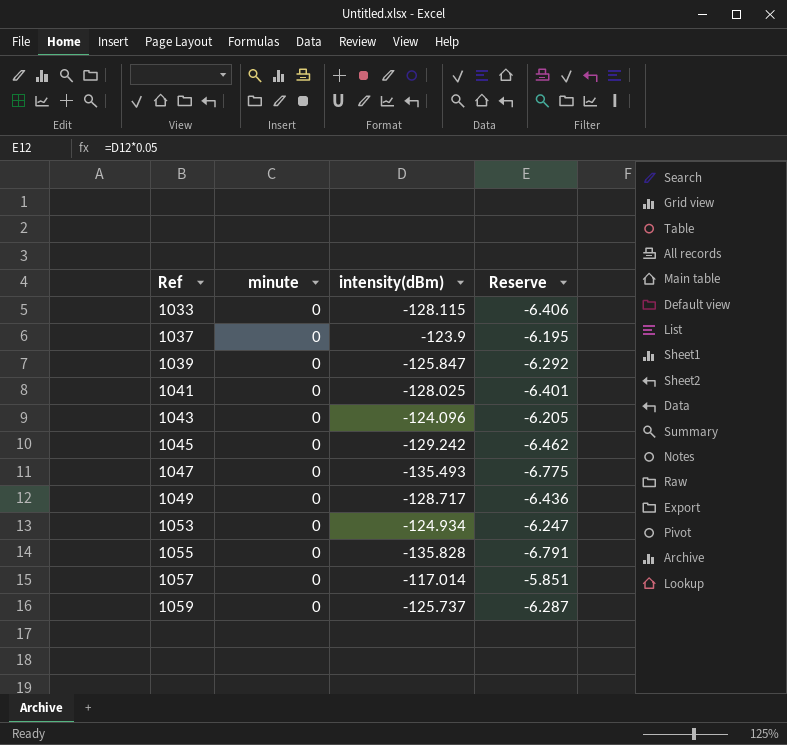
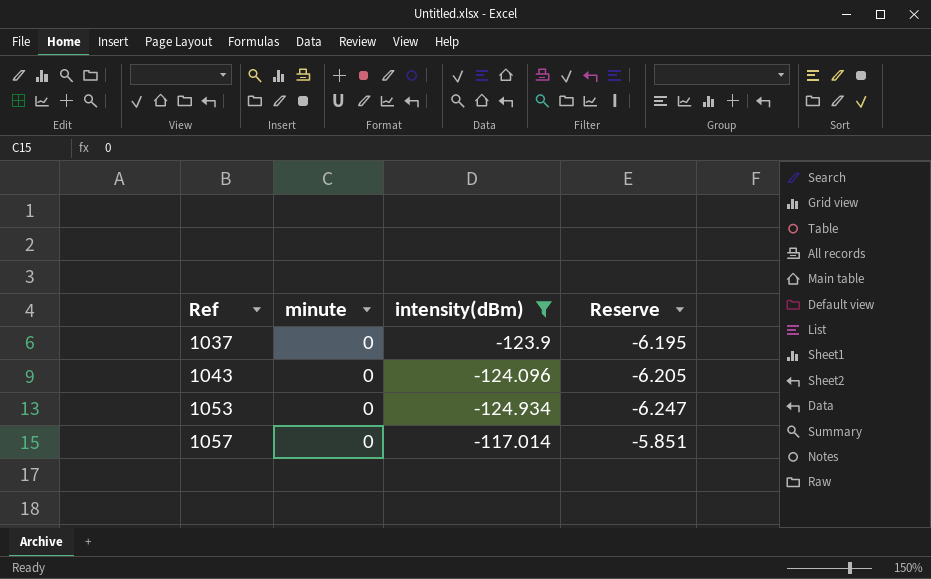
filter: none -> intensity(dBm) >= -124.934

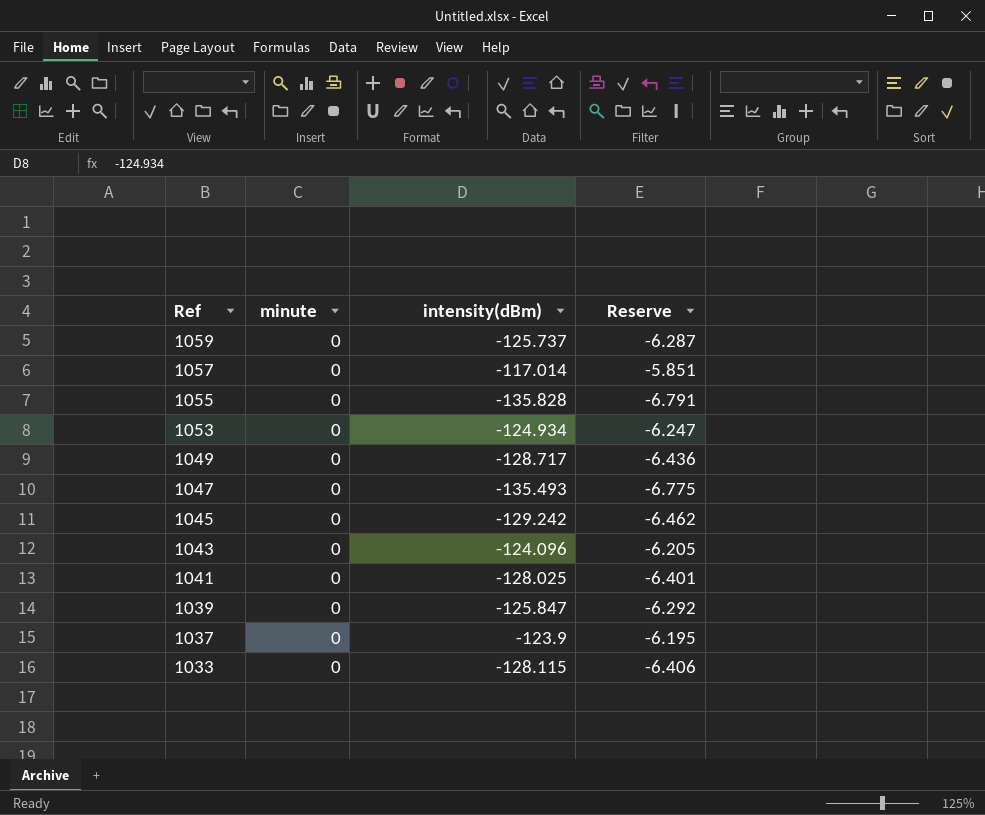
filter: intensity(dBm) >= -124.934 -> none
row order: Ref ascending -> Ref descending

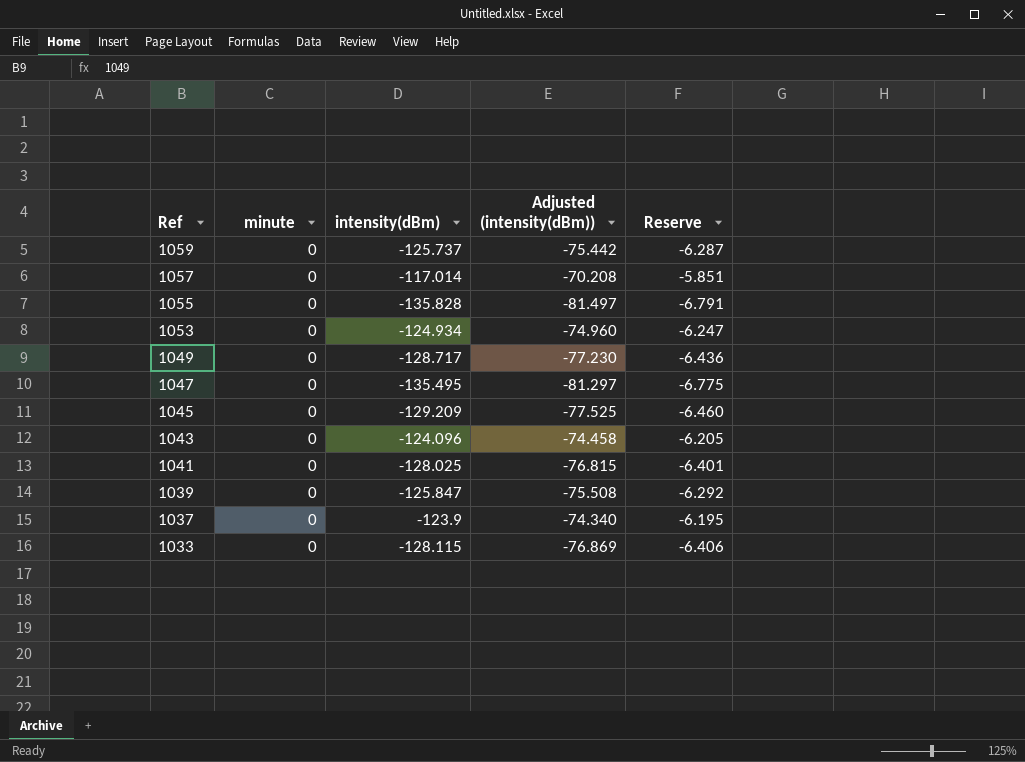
column Adjusted (intensity(dBm)) | formula: none -> [intensity(dBm)] * 0.6
1047 | intensity(dBm): -135.493 -> -135.495
1045 | intensity(dBm): -129.242 -> -129.209
1045 | Reserve: -6.462 -> -6.460

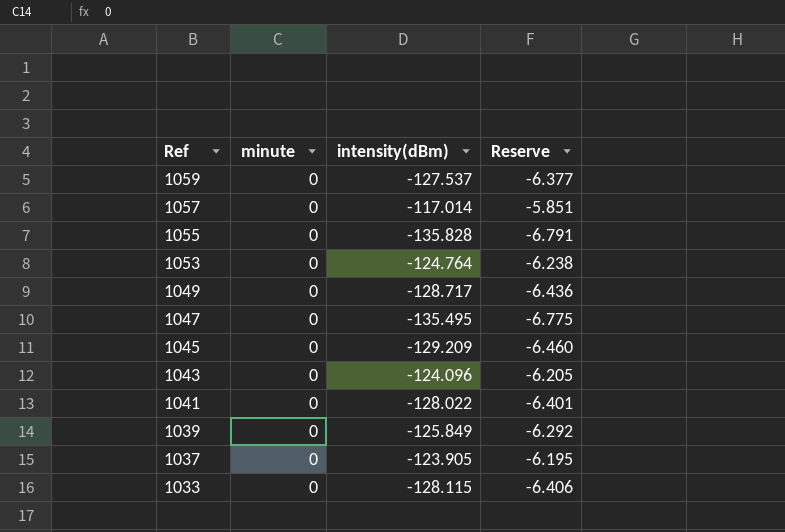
column Adjusted (intensity(dBm)) | formula: [intensity(dBm)] * 0.6 -> none
1059 | intensity(dBm): -125.737 -> -127.537
1059 | Reserve: -6.287 -> -6.377
1053 | intensity(dBm): -124.934 -> -124.764
1053 | Reserve: -6.247 -> -6.238
1041 | intensity(dBm): -128.025 -> -128.022
1039 | intensity(dBm): -125.847 -> -125.849
1037 | intensity(dBm): -123.9 -> -123.905

